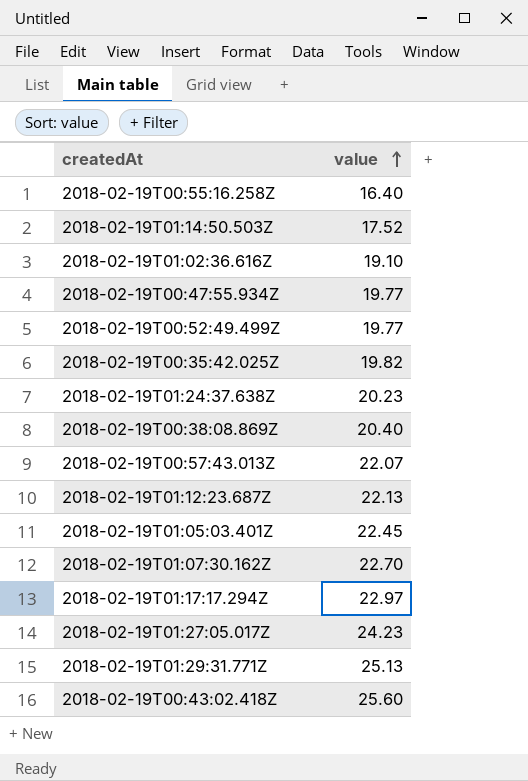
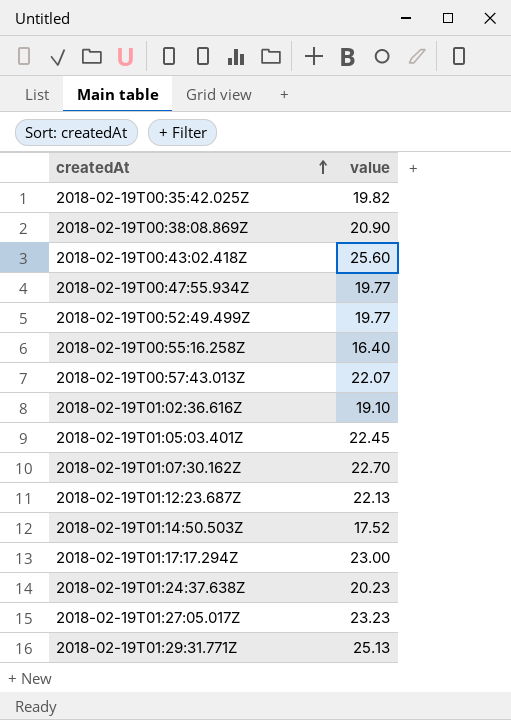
row order: value ascending -> createdAt ascending
2018-02-19T00:38:08.869Z | value: 20.40 -> 20.90
2018-02-19T01:17:17.294Z | value: 22.97 -> 23.00
2018-02-19T01:27:05.017Z | value: 24.23 -> 23.23

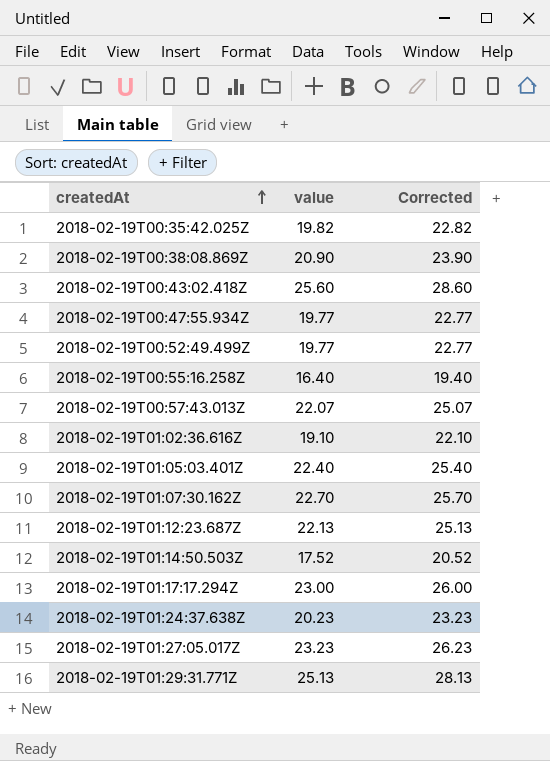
column Corrected | formula: none -> [value] + 3
2018-02-19T01:05:03.401Z | value: 22.45 -> 22.40

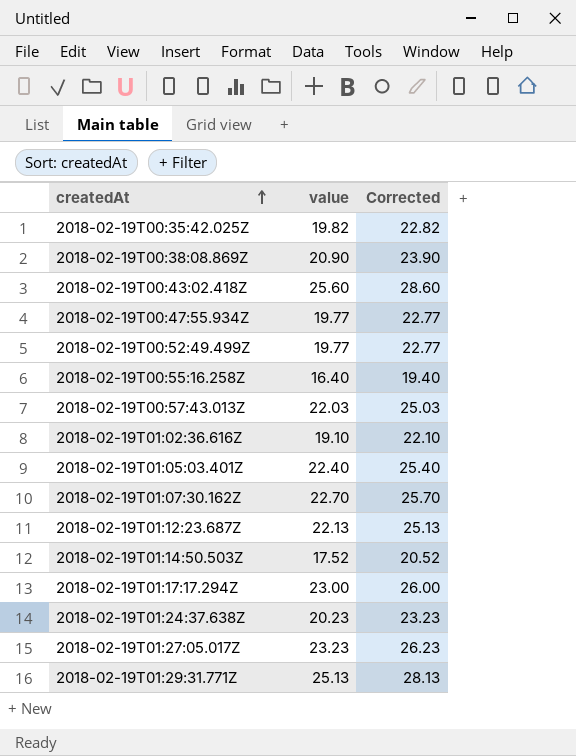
2018-02-19T00:57:43.013Z | value: 22.07 -> 22.03
2018-02-19T00:57:43.013Z | Corrected: 25.07 -> 25.03

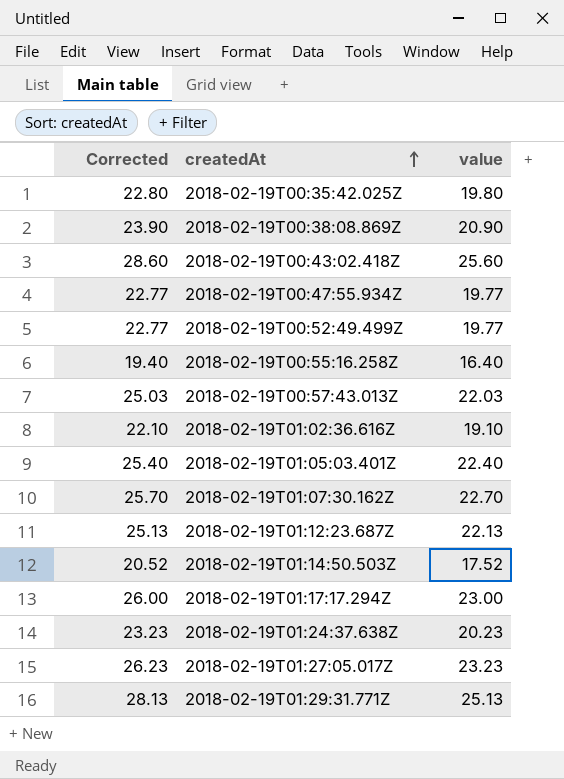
column Corrected | position: 3 -> 1
2018-02-19T00:35:42.025Z | Corrected: 22.82 -> 22.80
2018-02-19T00:35:42.025Z | value: 19.82 -> 19.80

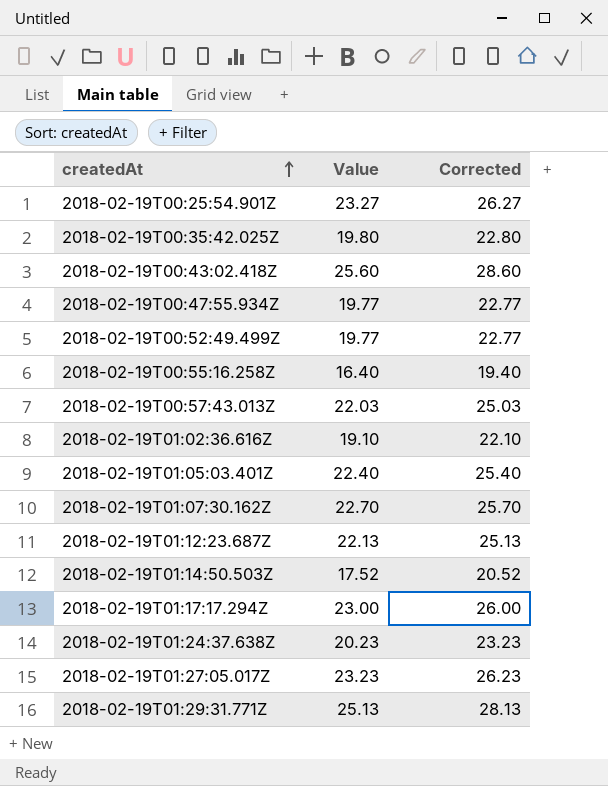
column name: value -> Value
column Corrected | position: 1 -> 3
row 2018-02-19T00:38:08.869Z: 23.90 | 20.90 -> none
row 2018-02-19T00:25:54.901Z: none -> 23.27 | 26.27

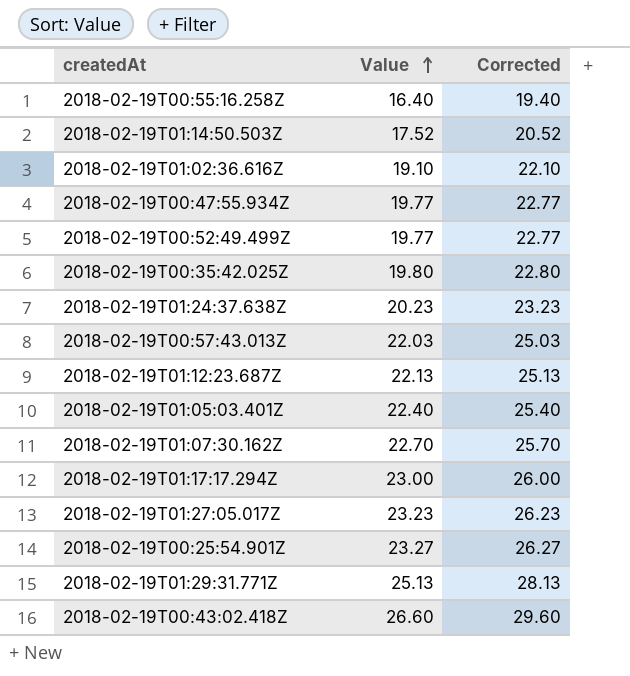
row order: createdAt ascending -> Value ascending
2018-02-19T00:43:02.418Z | Value: 25.60 -> 26.60
2018-02-19T00:43:02.418Z | Corrected: 28.60 -> 29.60

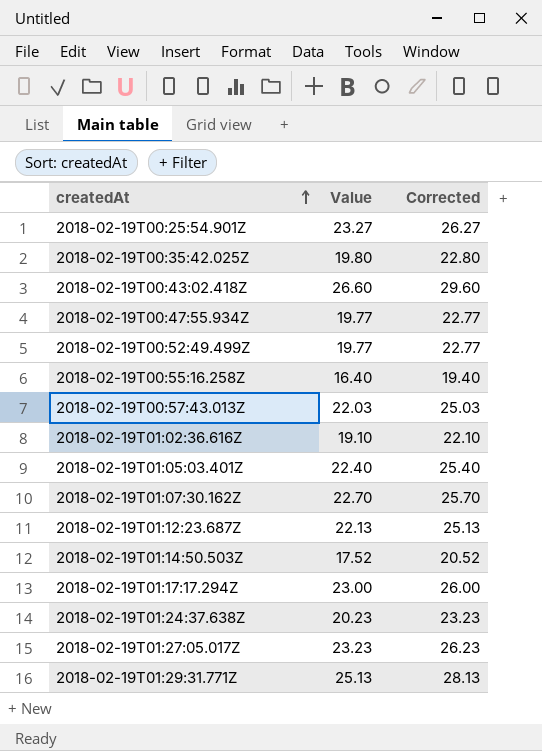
row order: Value ascending -> createdAt ascending

